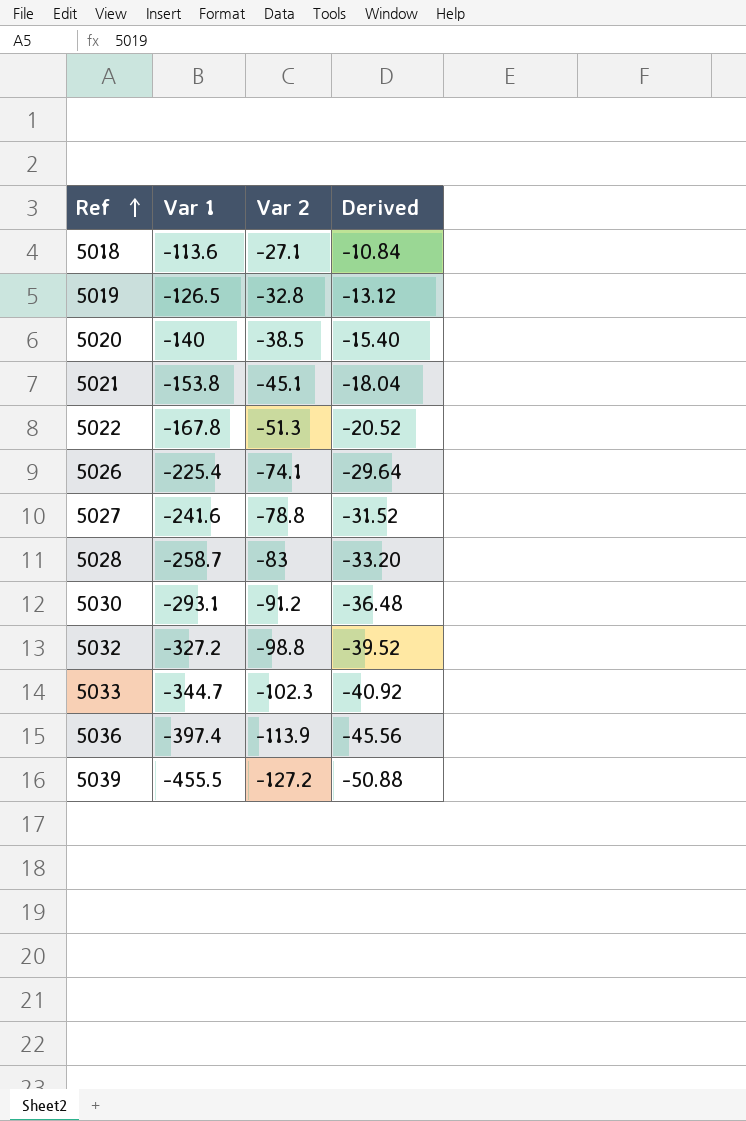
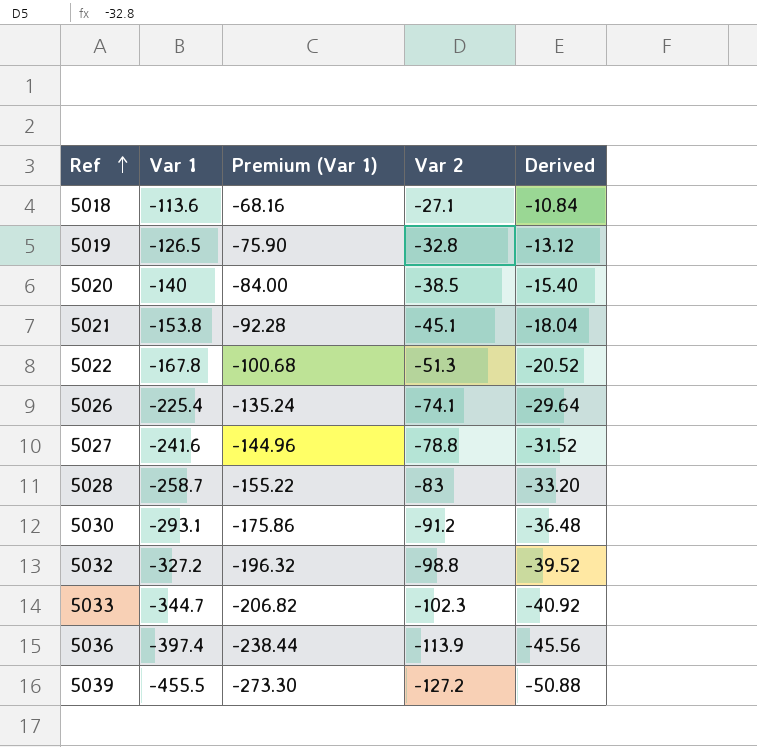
column Premium (Var 1) | formula: none -> [Var 1] * 0.6

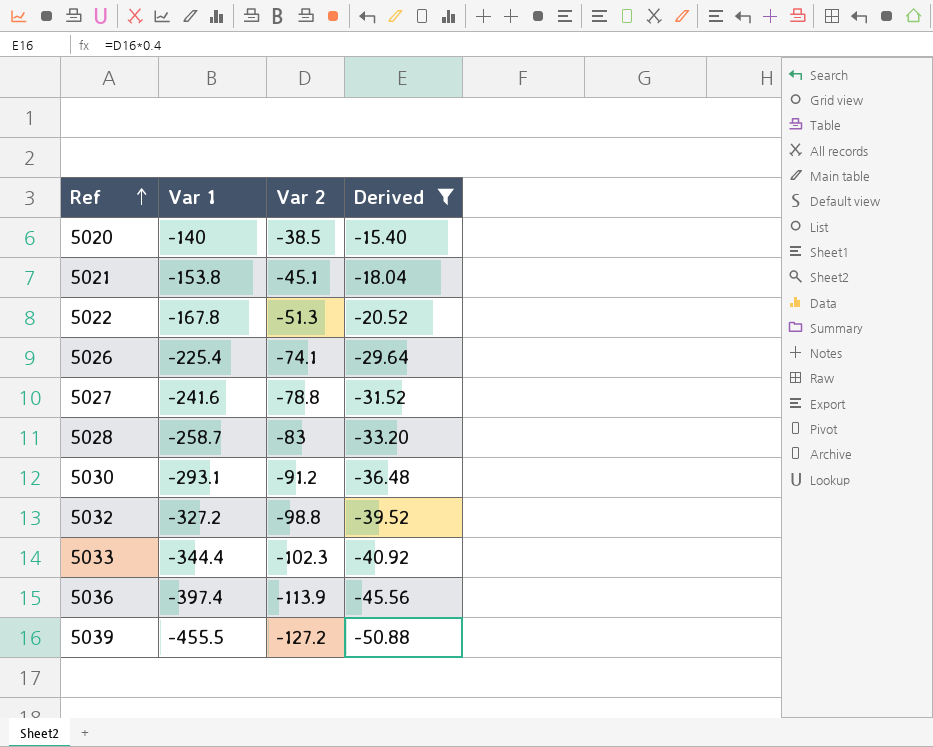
filter: none -> Derived <= -15.40
column Premium (Var 1) | formula: [Var 1] * 0.6 -> none
5033 | Var 1: -344.7 -> -344.4

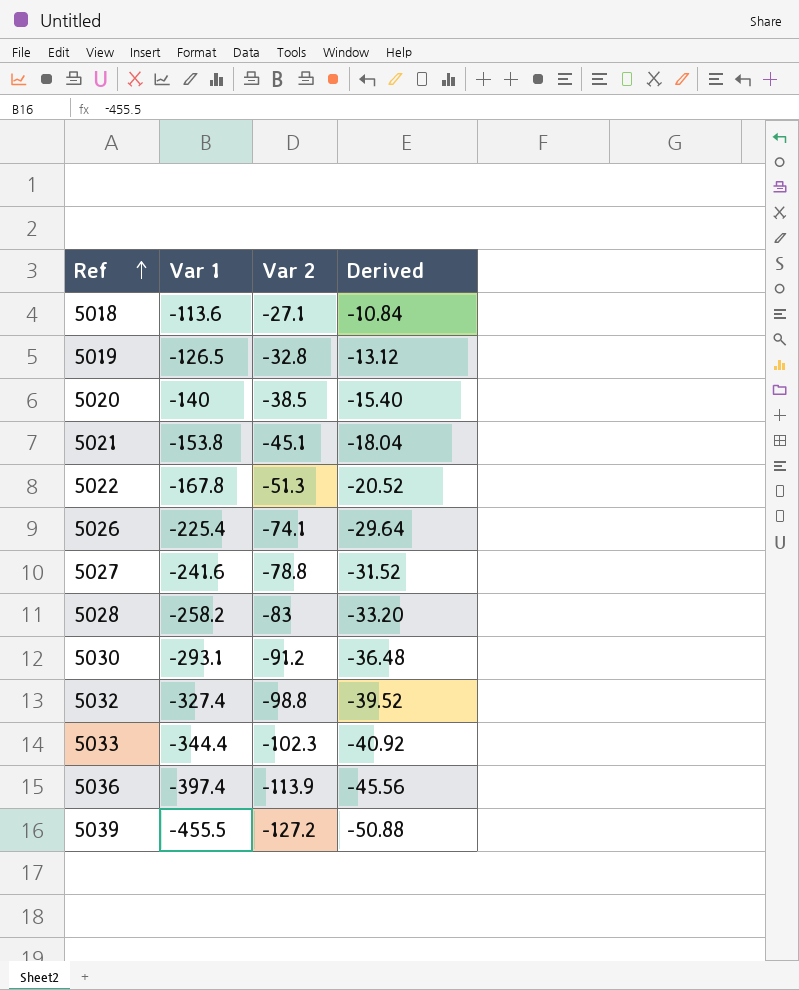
filter: Derived <= -15.40 -> none
5028 | Var 1: -258.7 -> -258.2
5032 | Var 1: -327.2 -> -327.4

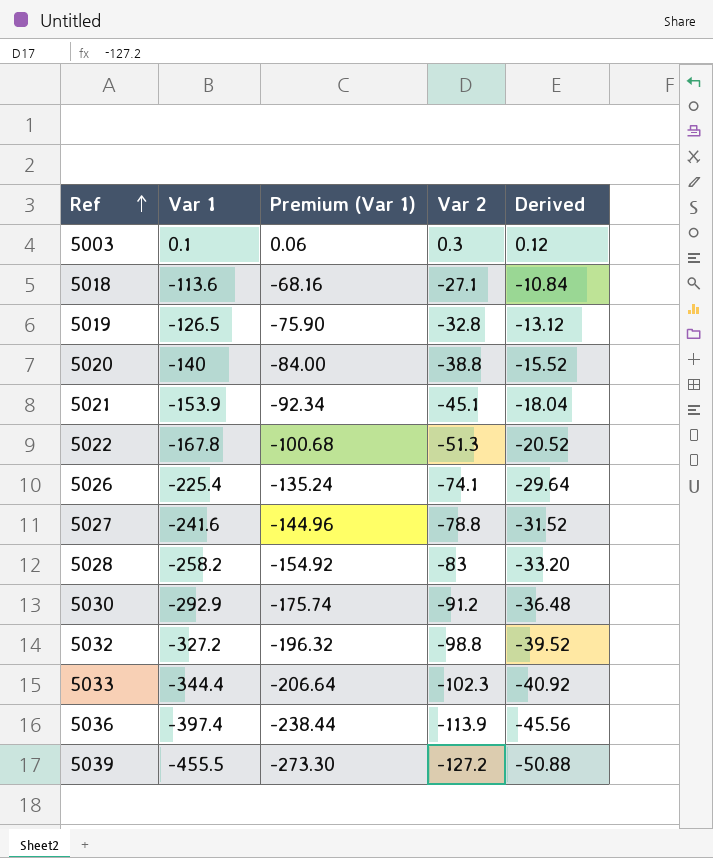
column Premium (Var 1) | formula: none -> [Var 1] * 0.6
row 5003: none -> 0.1 | 0.06 | 0.3 | 0.12
5020 | Var 2: -38.5 -> -38.8
5020 | Derived: -15.40 -> -15.52
5021 | Var 1: -153.8 -> -153.9
5030 | Var 1: -293.1 -> -292.9
5032 | Var 1: -327.4 -> -327.2

